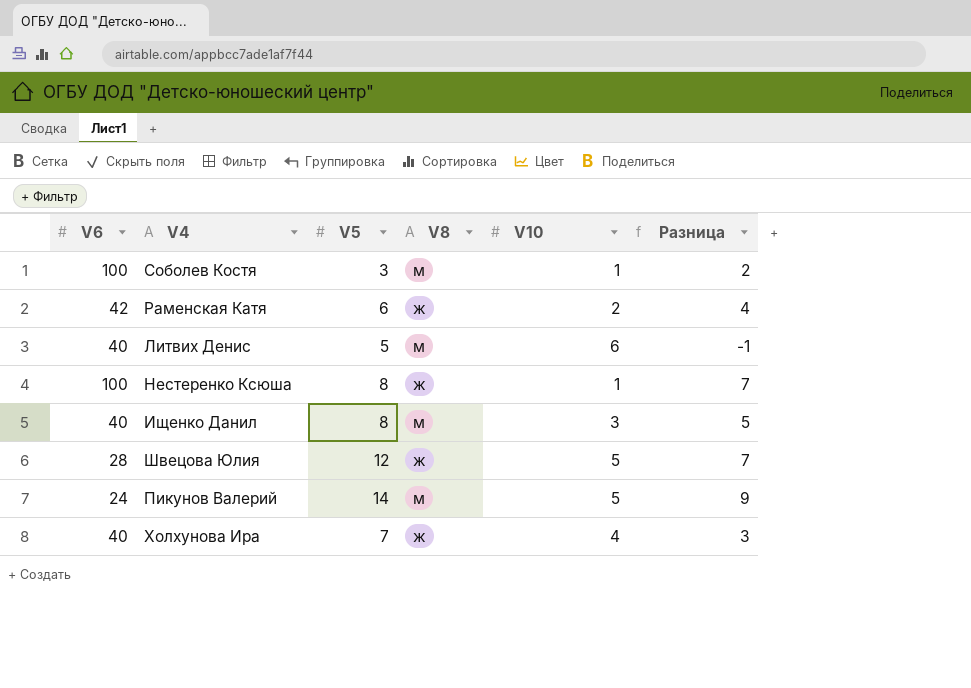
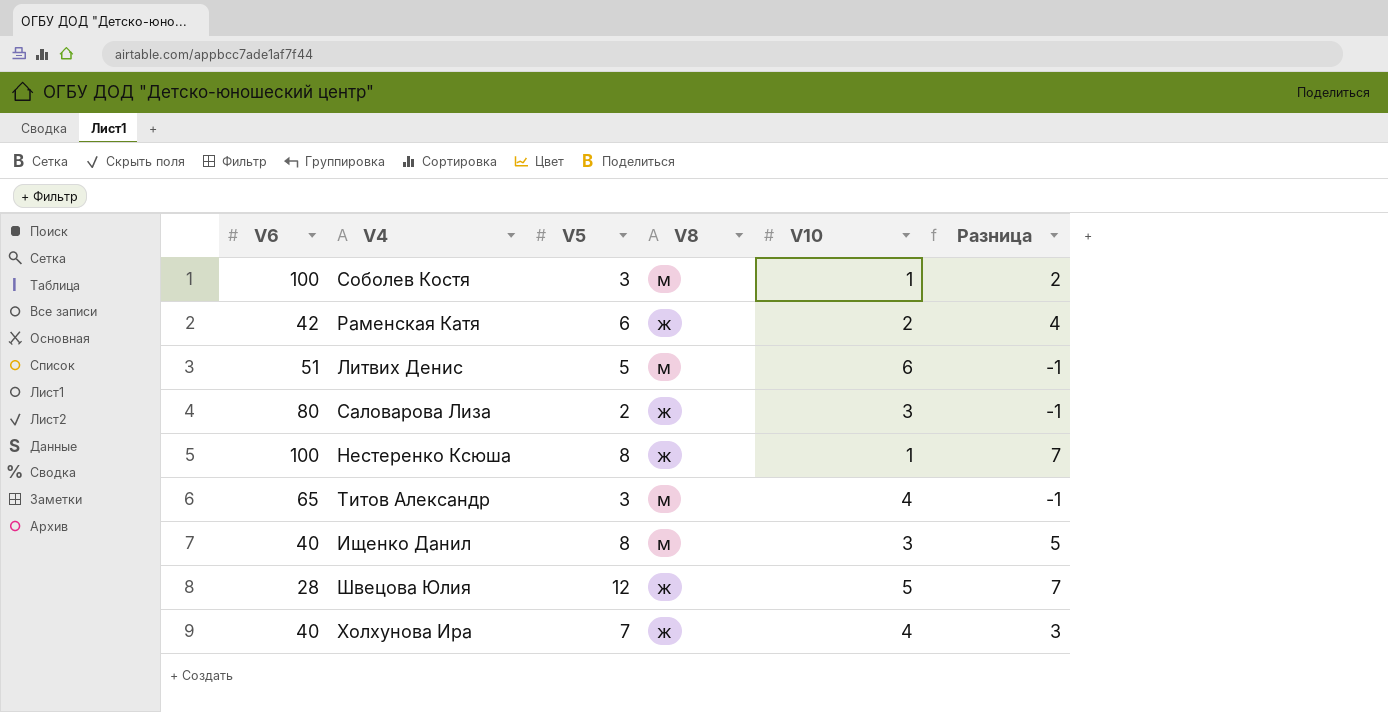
row Пикунов Валерий: 24 | 14 | м | 5 | 9 -> none
Литвих Денис | V6: 40 -> 51
row Саловарова Лиза: none -> 80 | 2 | ж | 3 | -1
row Титов Александр: none -> 65 | 3 | м | 4 | -1

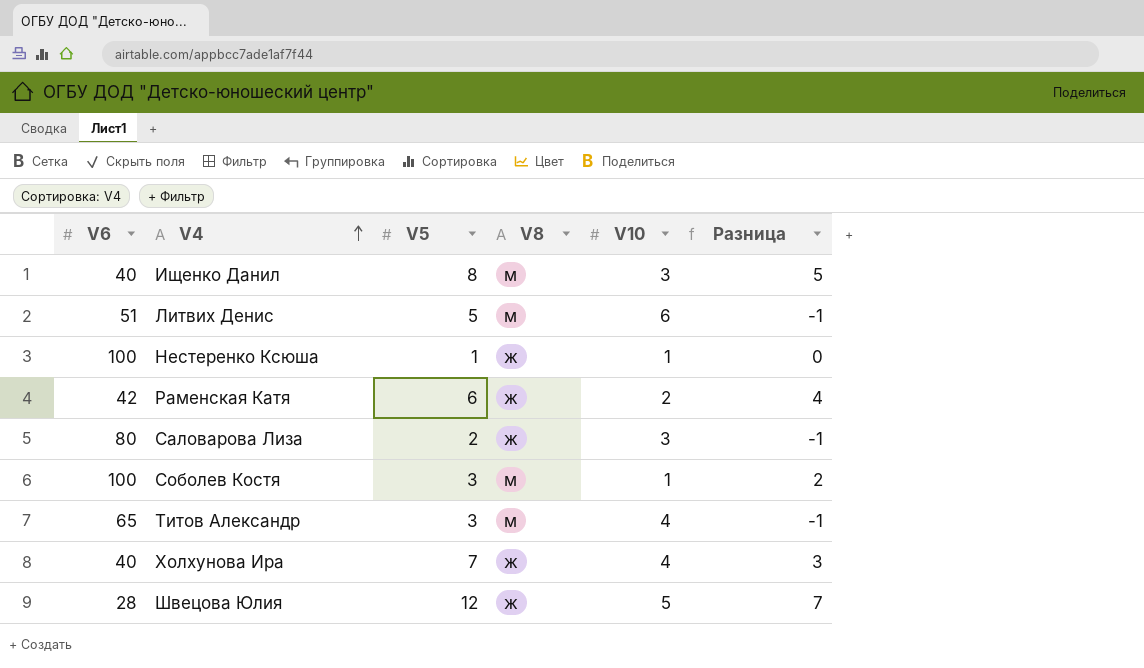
row order: none -> V4 ascending
Нестеренко Ксюша | V5: 8 -> 1
Нестеренко Ксюша | Разница: 7 -> 0

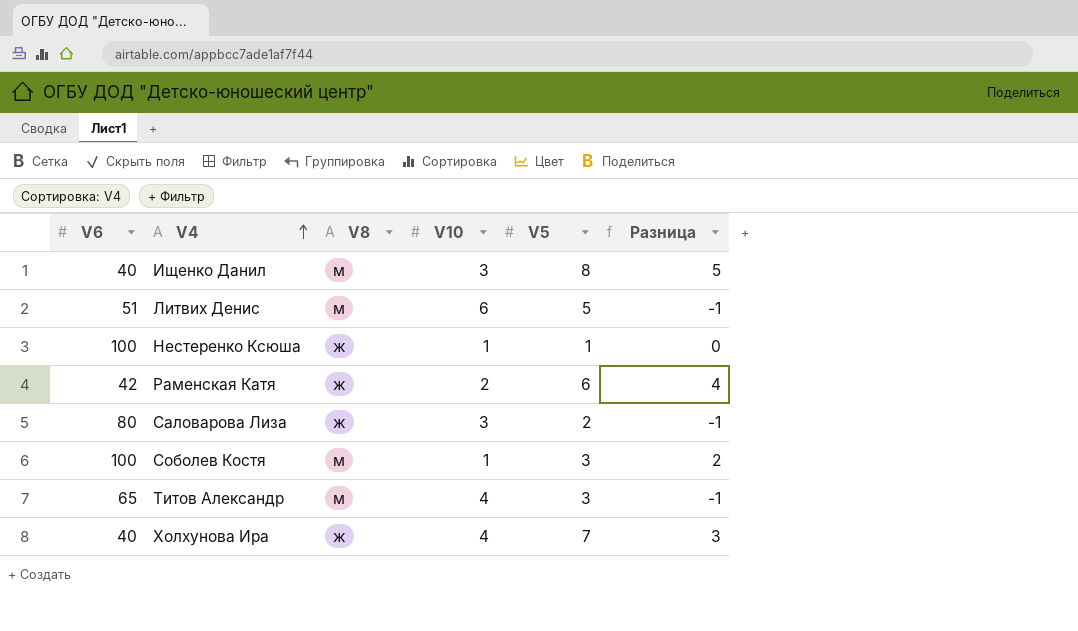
column V5 | position: 3 -> 5
row Швецова Юлия: 28 | 12 | ж | 5 | 7 -> none

